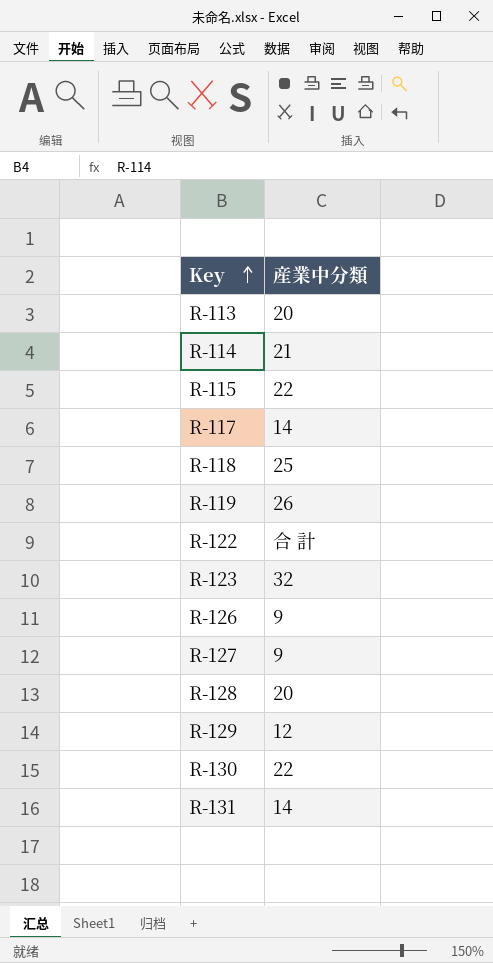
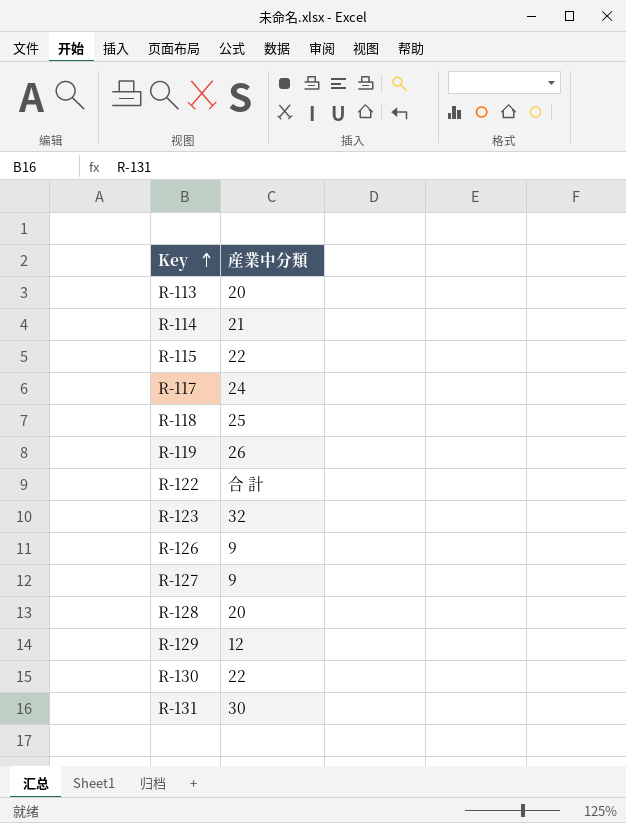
R-117 | 産業中分類: 14 -> 24
R-131 | 産業中分類: 14 -> 30

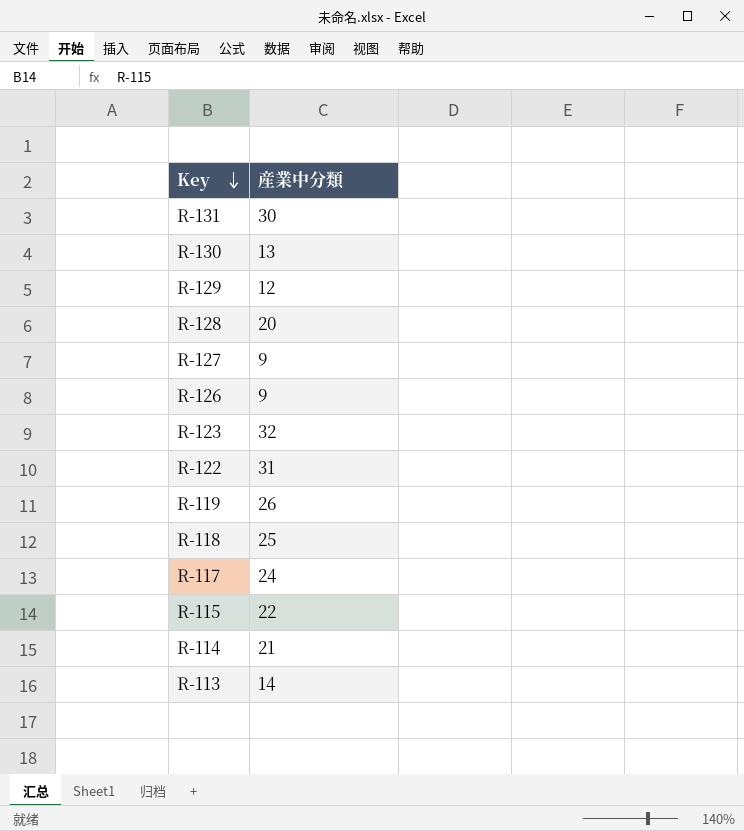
row order: Key ascending -> Key descending
R-130 | 産業中分類: 22 -> 13
R-122 | 産業中分類: 合 計 -> 31
R-113 | 産業中分類: 20 -> 14

